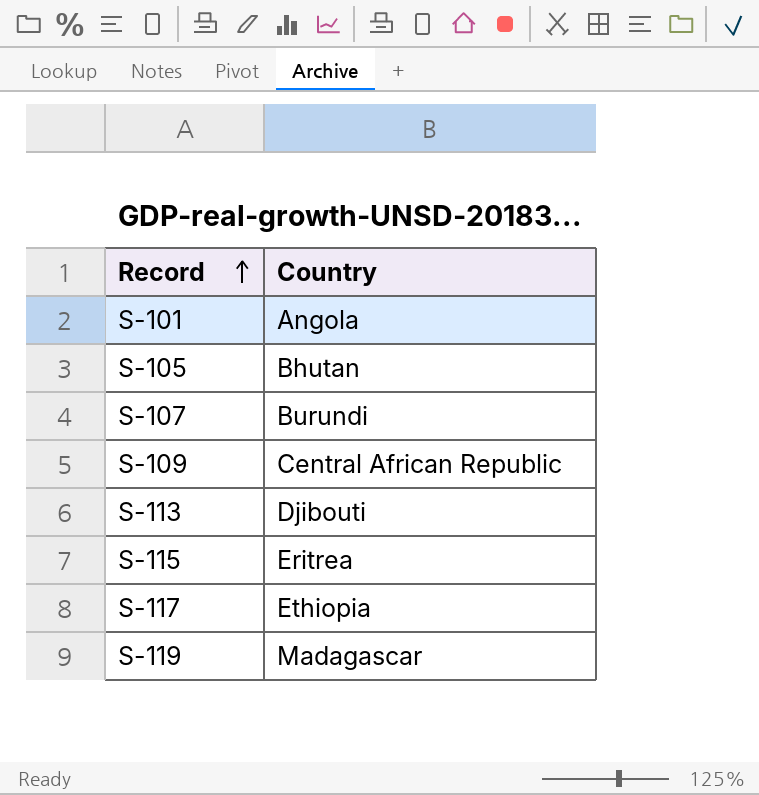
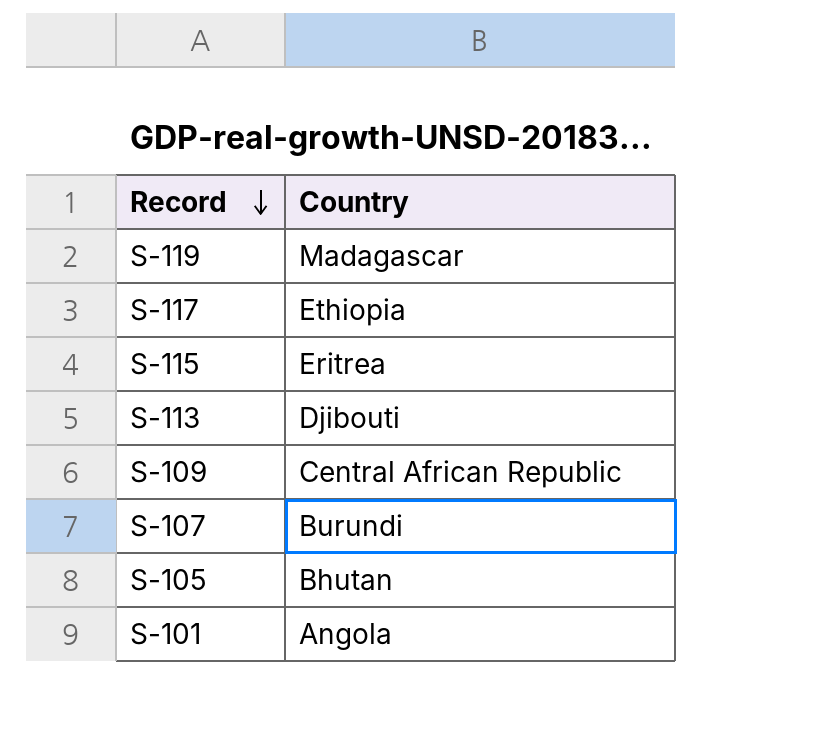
row order: Record ascending -> Record descending

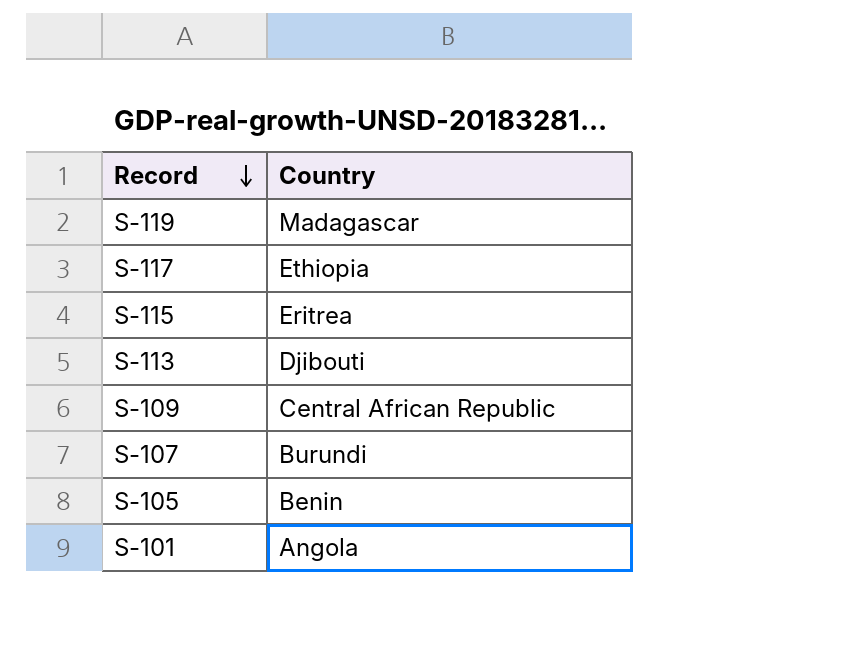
S-105 | Country: Bhutan -> Benin

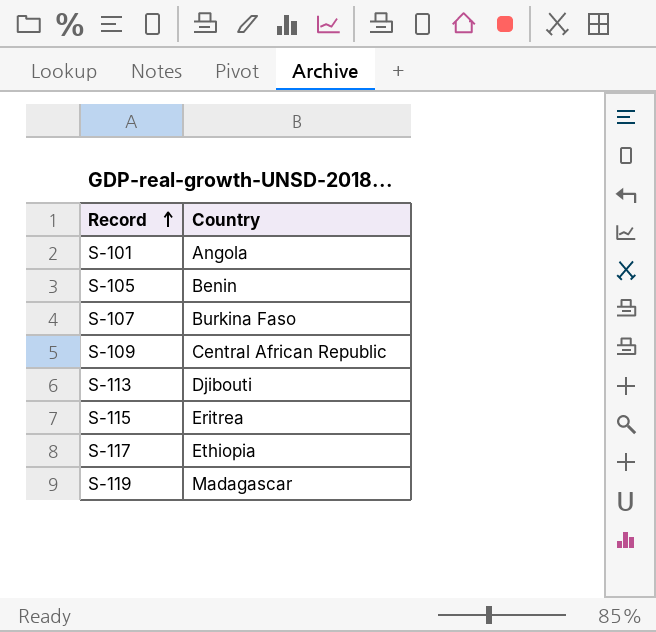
row order: Record descending -> Record ascending
S-107 | Country: Burundi -> Burkina Faso

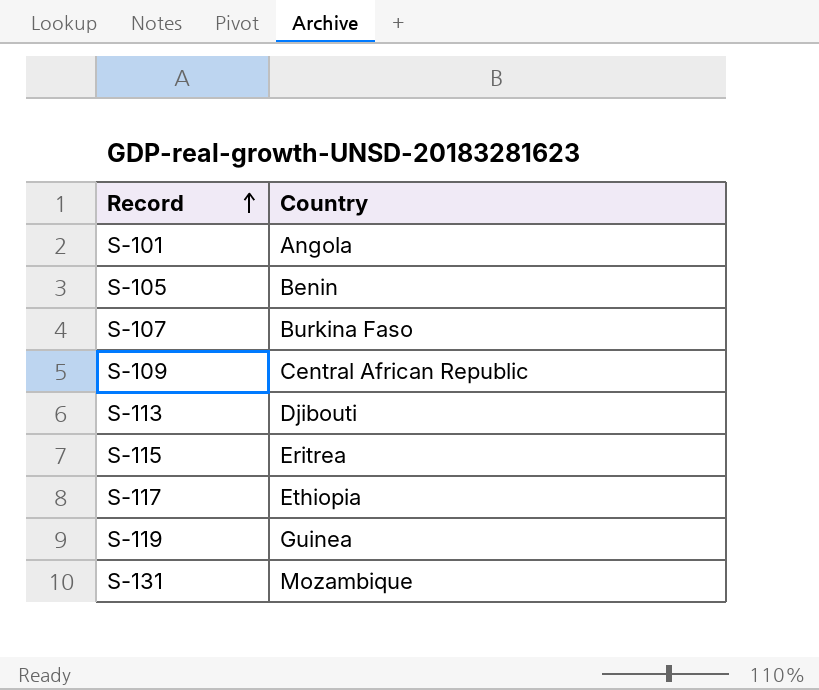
S-119 | Country: Madagascar -> Guinea
row S-131: none -> Mozambique

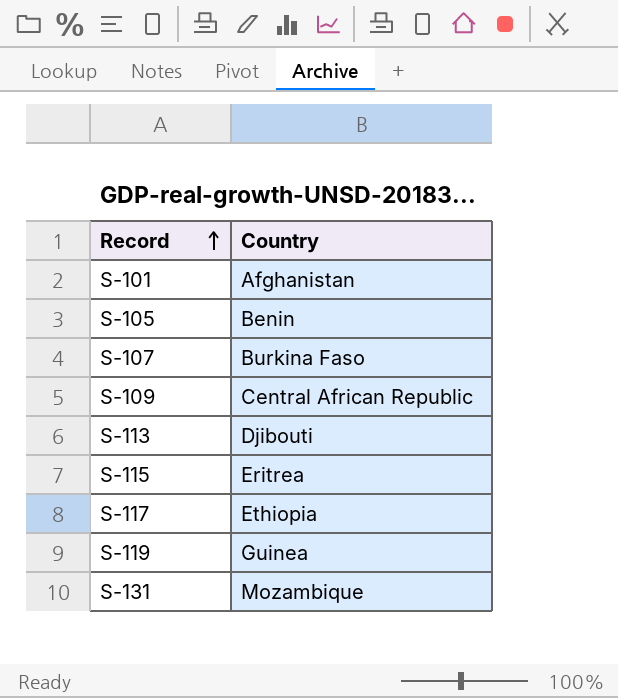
S-101 | Country: Angola -> Afghanistan

